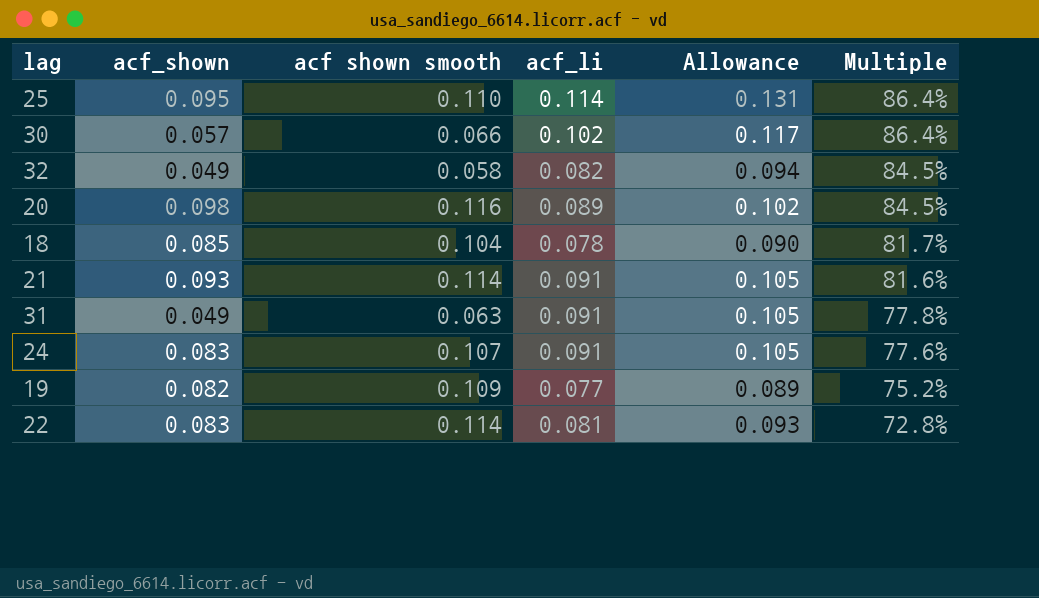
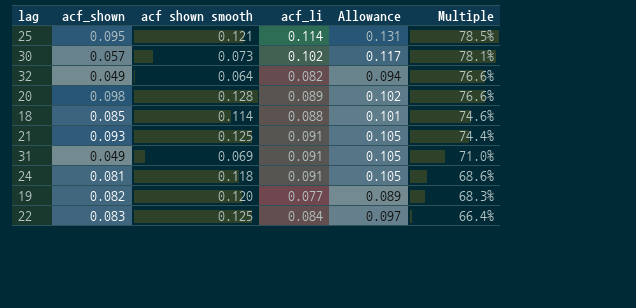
25 | acf shown smooth: 0.110 -> 0.121
25 | Multiple: 86.4% -> 78.5%
30 | acf shown smooth: 0.066 -> 0.073
30 | Multiple: 86.4% -> 78.1%
32 | acf shown smooth: 0.058 -> 0.064
32 | Multiple: 84.5% -> 76.6%
20 | acf shown smooth: 0.116 -> 0.128
20 | Multiple: 84.5% -> 76.6%
18 | acf shown smooth: 0.104 -> 0.114
18 | acf_li: 0.078 -> 0.088
18 | Allowance: 0.090 -> 0.101
18 | Multiple: 81.7% -> 74.6%
21 | acf shown smooth: 0.114 -> 0.125
21 | Multiple: 81.6% -> 74.4%
31 | acf shown smooth: 0.063 -> 0.069
31 | Multiple: 77.8% -> 71.0%
24 | acf_shown: 0.083 -> 0.081
24 | acf shown smooth: 0.107 -> 0.118
24 | Multiple: 77.6% -> 68.6%
19 | acf shown smooth: 0.109 -> 0.120
19 | Multiple: 75.2% -> 68.3%
22 | acf shown smooth: 0.114 -> 0.125
22 | acf_li: 0.081 -> 0.084
22 | Allowance: 0.093 -> 0.097
22 | Multiple: 72.8% -> 66.4%

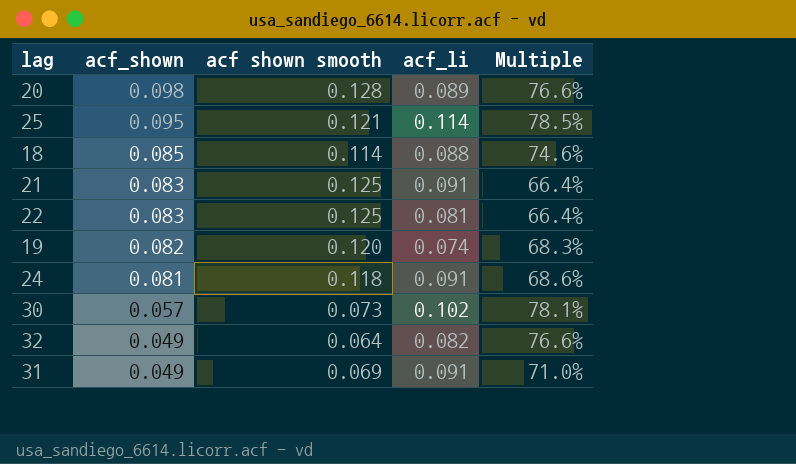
row order: Multiple descending -> acf_shown descending
column Allowance | formula: [acf_li] * 1.15 -> none
21 | acf_shown: 0.093 -> 0.083
21 | Multiple: 74.4% -> 66.4%
22 | acf_li: 0.084 -> 0.081
19 | acf_li: 0.077 -> 0.074

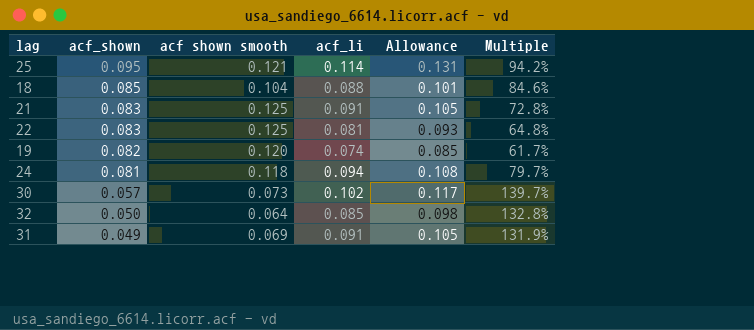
column Allowance | formula: none -> [acf_li] * 1.15
column Multiple | formula: [acf_shown] / [acf shown smooth] -> [acf_li] / [acf shown smooth]
row 20: 0.098 | 0.128 | 0.089 | 76.6% -> none
18 | acf shown smooth: 0.114 -> 0.104
24 | acf_li: 0.091 -> 0.094
32 | acf_shown: 0.049 -> 0.050
32 | acf_li: 0.082 -> 0.085

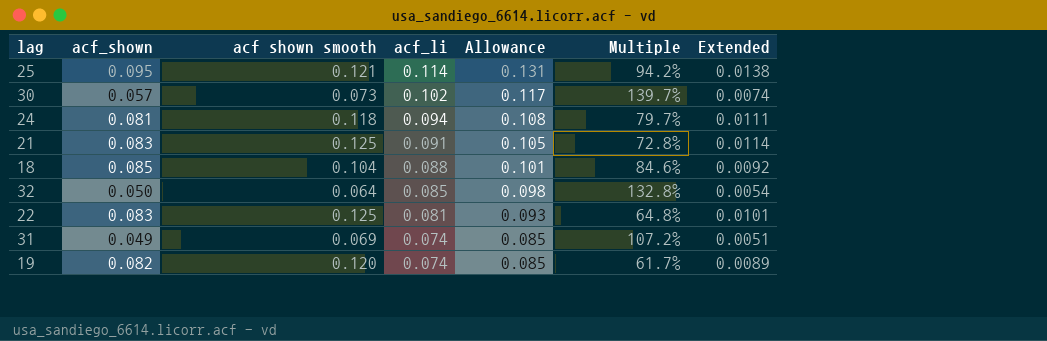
row order: acf_shown descending -> acf_li descending
column Extended | formula: none -> [acf shown smooth] * [acf_li]
31 | acf_li: 0.091 -> 0.074
31 | Allowance: 0.105 -> 0.085
31 | Multiple: 131.9% -> 107.2%

